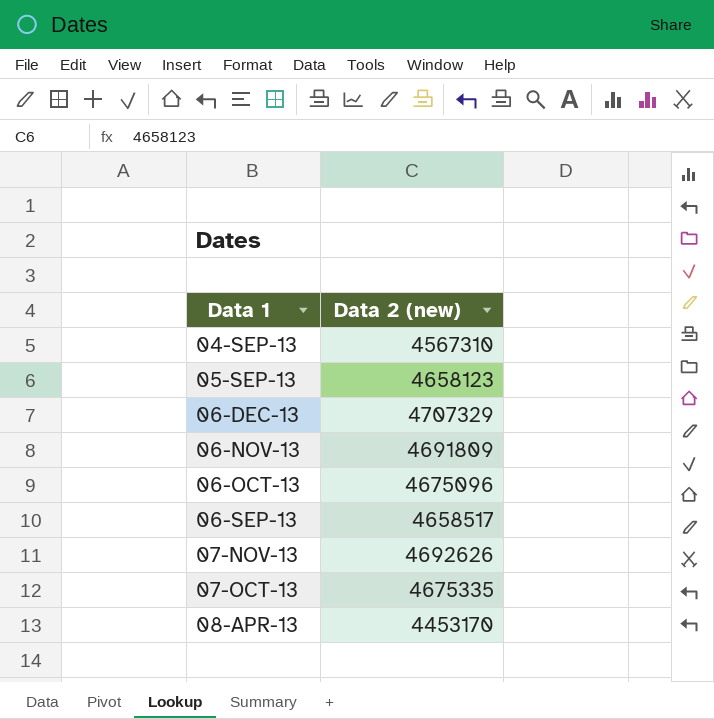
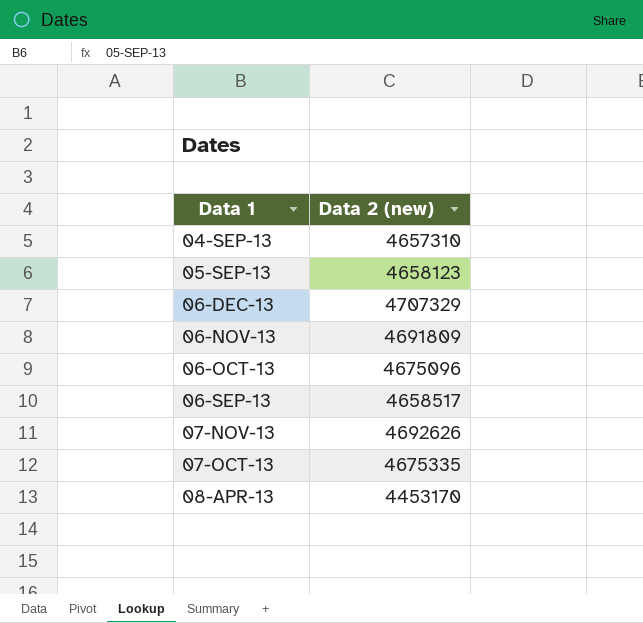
04-SEP-13 | Data 2 (new): 4567310 -> 4657310

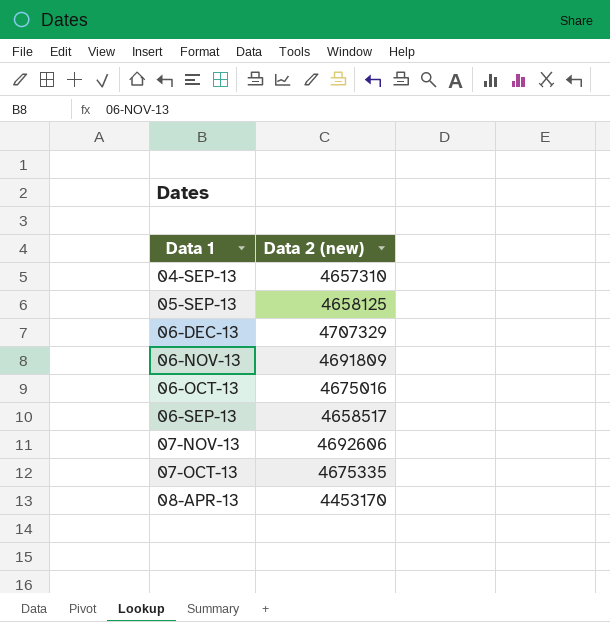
05-SEP-13 | Data 2 (new): 4658123 -> 4658125
06-OCT-13 | Data 2 (new): 4675096 -> 4675016
07-NOV-13 | Data 2 (new): 4692626 -> 4692606

